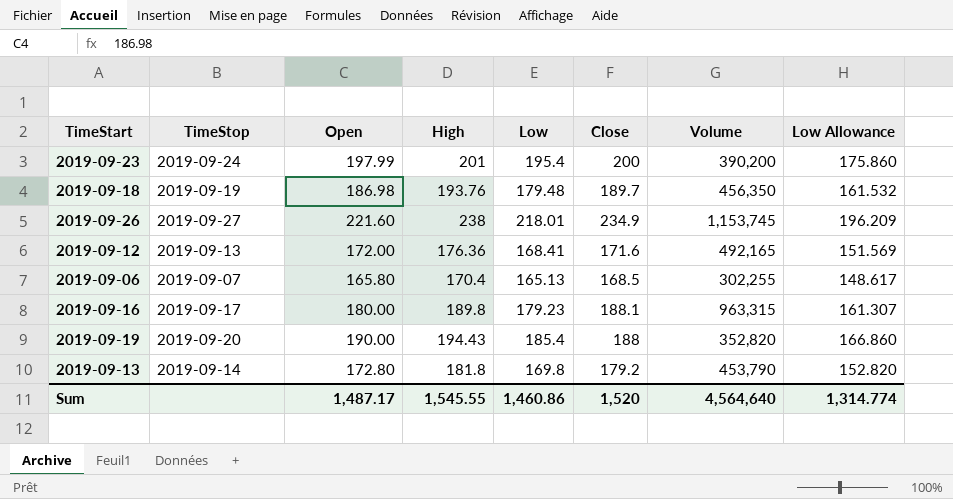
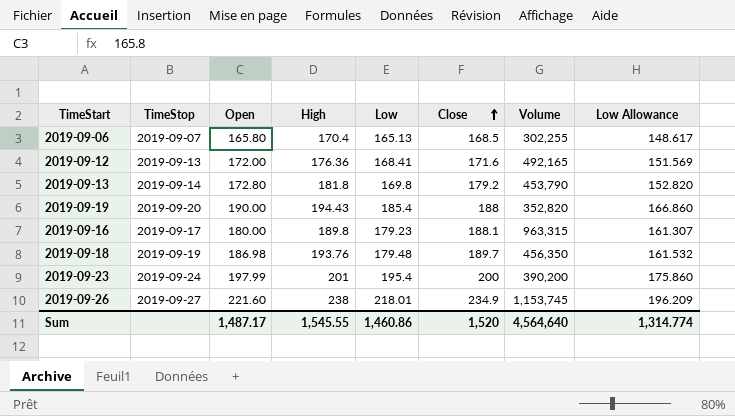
row order: none -> Close ascending

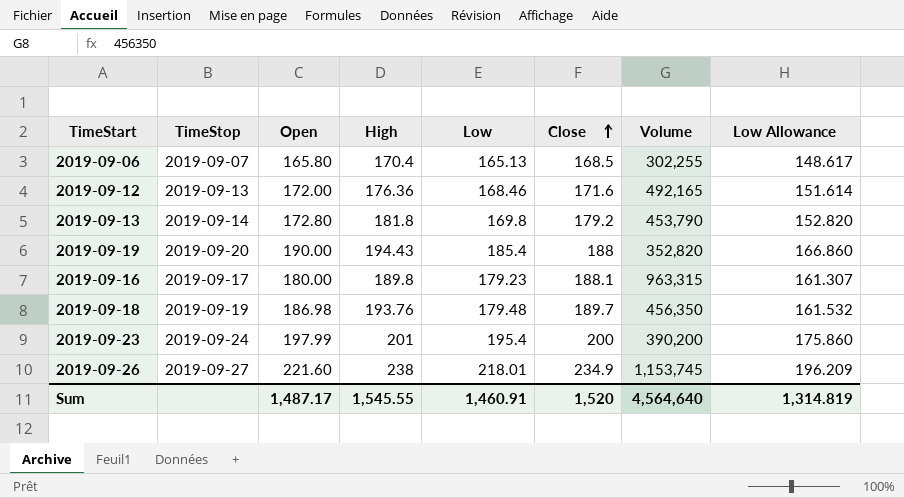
2019-09-12 | Low: 168.41 -> 168.46
2019-09-12 | Low Allowance: 151.569 -> 151.614
Sum | Low: 1,460.86 -> 1,460.91
Sum | Low Allowance: 1,314.774 -> 1,314.819

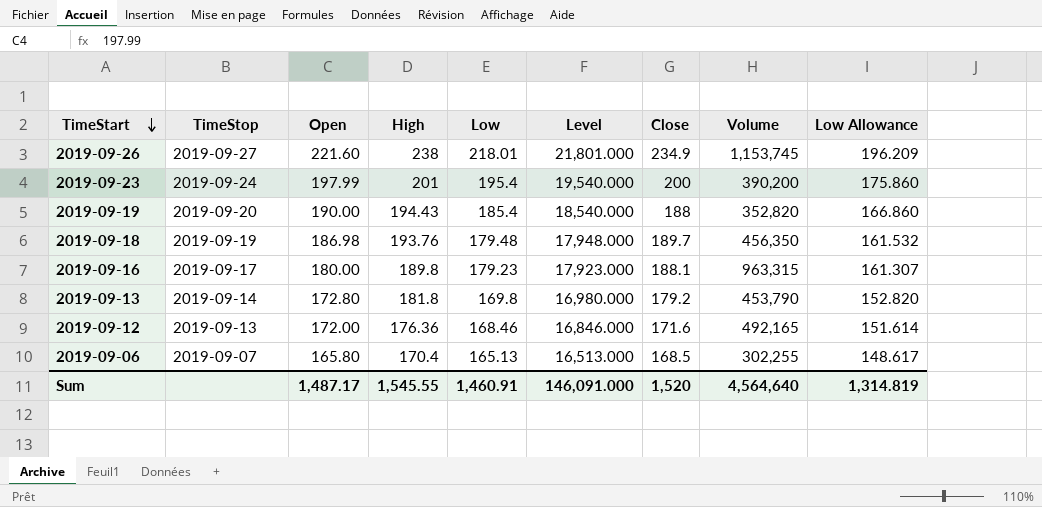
row order: Close ascending -> TimeStart descending
column Level | formula: none -> [Low] * 100

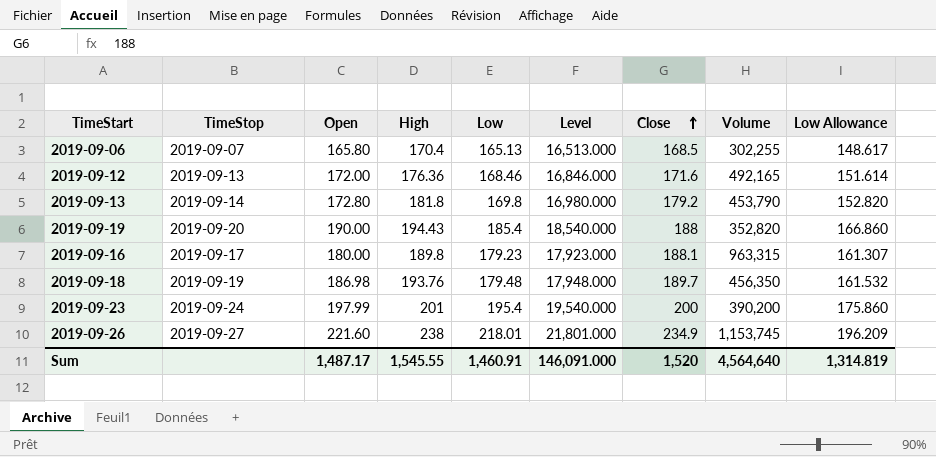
row order: TimeStart descending -> Close ascending

